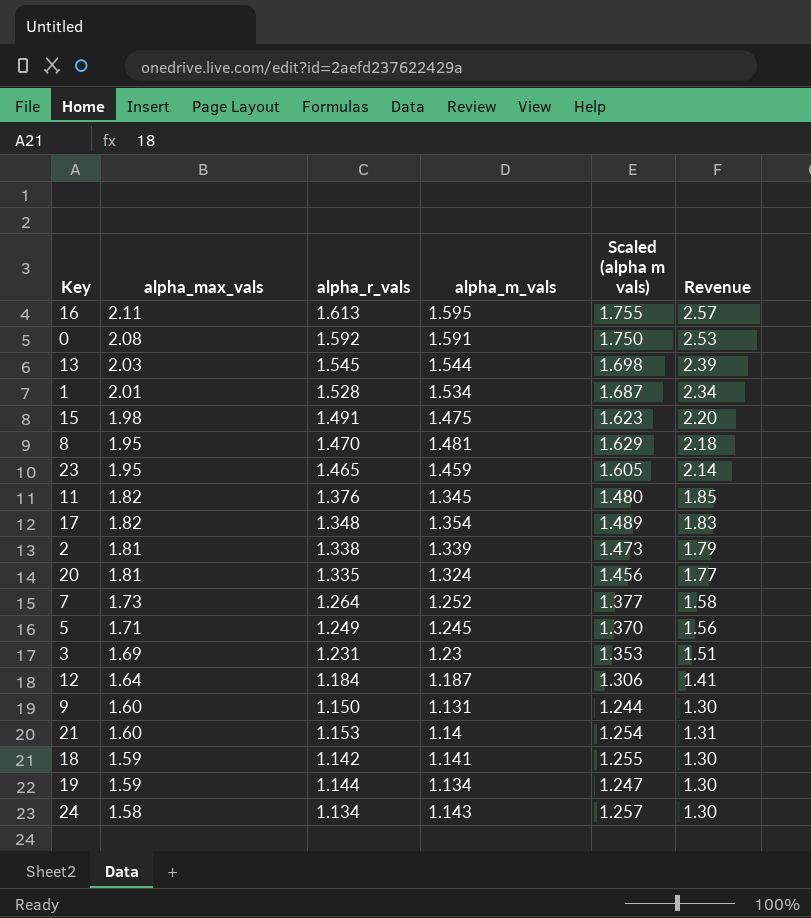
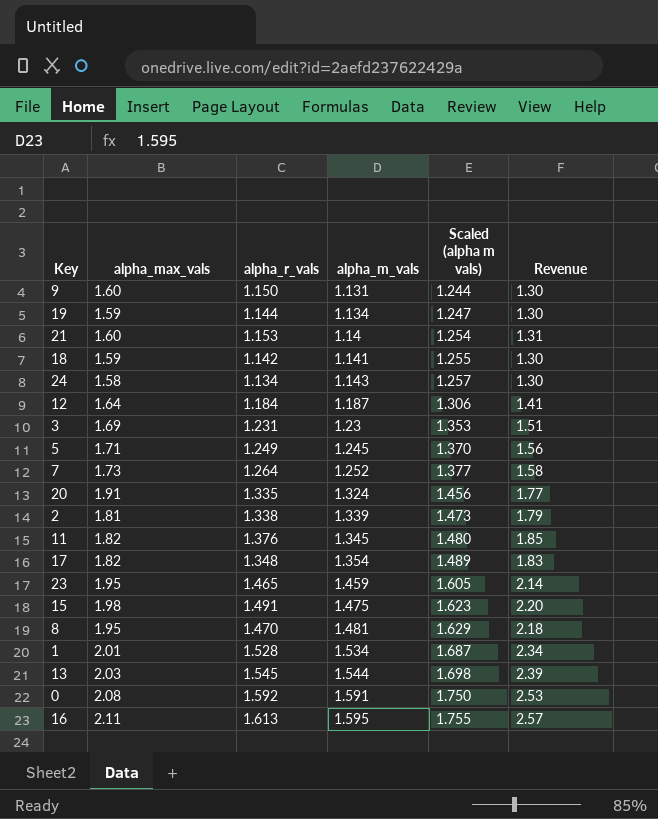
row order: alpha_max_vals descending -> alpha_m_vals ascending
20 | alpha_max_vals: 1.81 -> 1.91

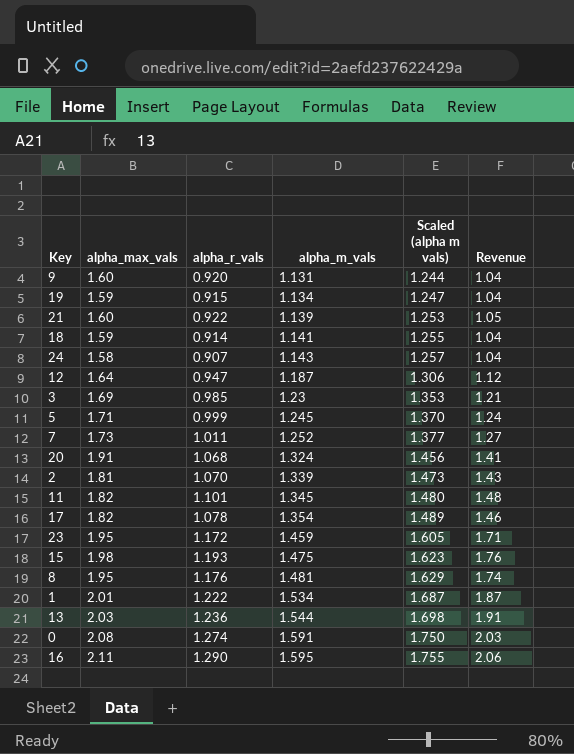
9 | alpha_r_vals: 1.150 -> 0.920
9 | Revenue: 1.30 -> 1.04
19 | alpha_r_vals: 1.144 -> 0.915
19 | Revenue: 1.30 -> 1.04
21 | alpha_r_vals: 1.153 -> 0.922
21 | alpha_m_vals: 1.14 -> 1.139
21 | Scaled (alpha m vals): 1.254 -> 1.253
21 | Revenue: 1.31 -> 1.05
18 | alpha_r_vals: 1.142 -> 0.914
18 | Revenue: 1.30 -> 1.04
24 | alpha_r_vals: 1.134 -> 0.907
24 | Revenue: 1.30 -> 1.04
12 | alpha_r_vals: 1.184 -> 0.947
12 | Revenue: 1.41 -> 1.12
3 | alpha_r_vals: 1.231 -> 0.985
3 | Revenue: 1.51 -> 1.21
5 | alpha_r_vals: 1.249 -> 0.999
5 | Revenue: 1.56 -> 1.24
7 | alpha_r_vals: 1.264 -> 1.011
7 | Revenue: 1.58 -> 1.27
20 | alpha_r_vals: 1.335 -> 1.068
20 | Revenue: 1.77 -> 1.41
2 | alpha_r_vals: 1.338 -> 1.070
2 | Revenue: 1.79 -> 1.43
11 | alpha_r_vals: 1.376 -> 1.101
11 | Revenue: 1.85 -> 1.48
17 | alpha_r_vals: 1.348 -> 1.078
17 | Revenue: 1.83 -> 1.46
23 | alpha_r_vals: 1.465 -> 1.172
23 | Revenue: 2.14 -> 1.71
15 | alpha_r_vals: 1.491 -> 1.193
15 | Revenue: 2.20 -> 1.76
8 | alpha_r_vals: 1.470 -> 1.176
8 | Revenue: 2.18 -> 1.74
1 | alpha_r_vals: 1.528 -> 1.222
1 | Revenue: 2.34 -> 1.87
13 | alpha_r_vals: 1.545 -> 1.236
13 | Revenue: 2.39 -> 1.91
0 | alpha_r_vals: 1.592 -> 1.274
0 | Revenue: 2.53 -> 2.03
16 | alpha_r_vals: 1.613 -> 1.290
16 | Revenue: 2.57 -> 2.06

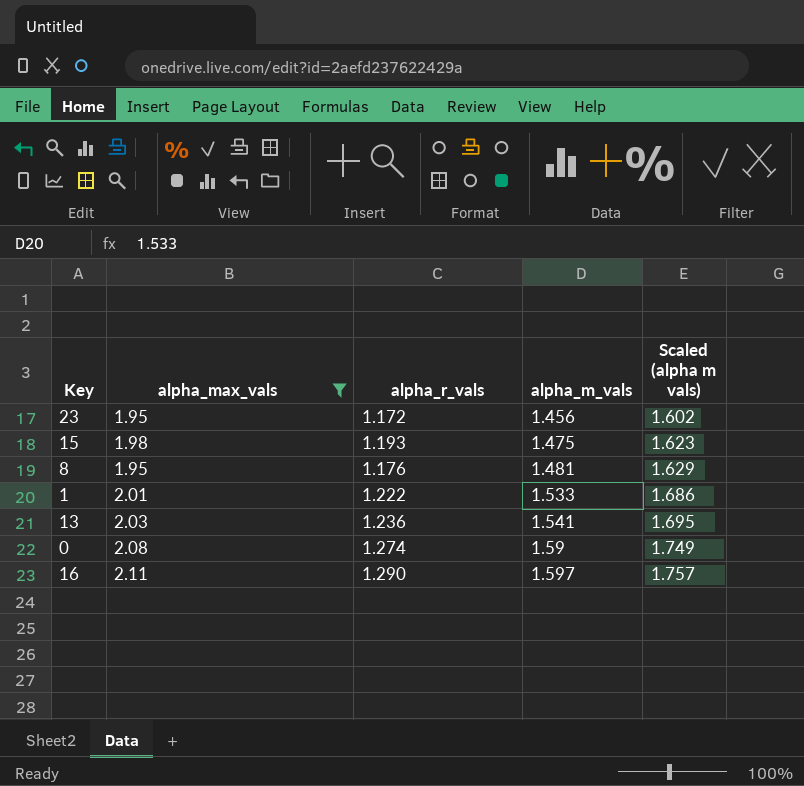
filter: none -> alpha_max_vals >= 1.95
column Revenue | formula: [alpha_r_vals] * [alpha_m_vals] -> none
23 | alpha_m_vals: 1.459 -> 1.456
23 | Scaled (alpha m vals): 1.605 -> 1.602
1 | alpha_m_vals: 1.534 -> 1.533
1 | Scaled (alpha m vals): 1.687 -> 1.686
13 | alpha_m_vals: 1.544 -> 1.541
13 | Scaled (alpha m vals): 1.698 -> 1.695
0 | alpha_m_vals: 1.591 -> 1.59
0 | Scaled (alpha m vals): 1.750 -> 1.749
16 | alpha_m_vals: 1.595 -> 1.597
16 | Scaled (alpha m vals): 1.755 -> 1.757

